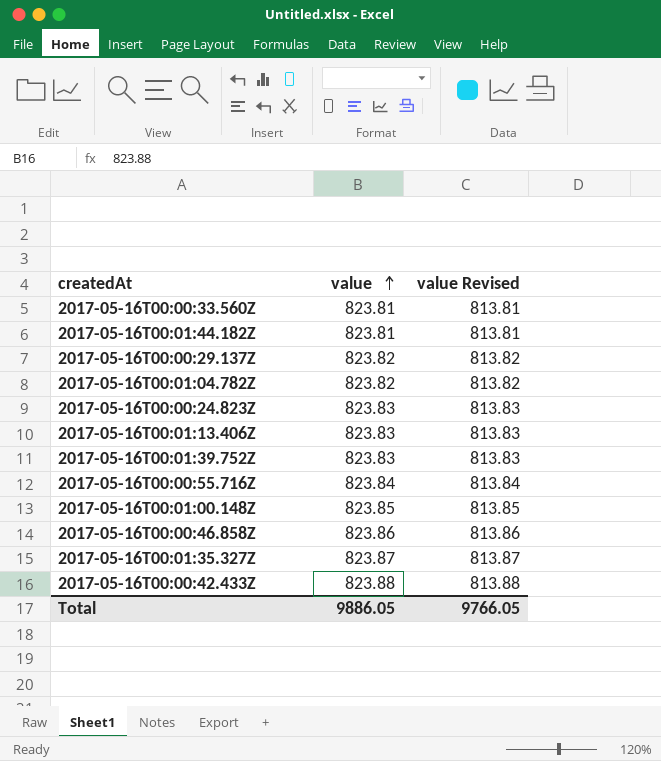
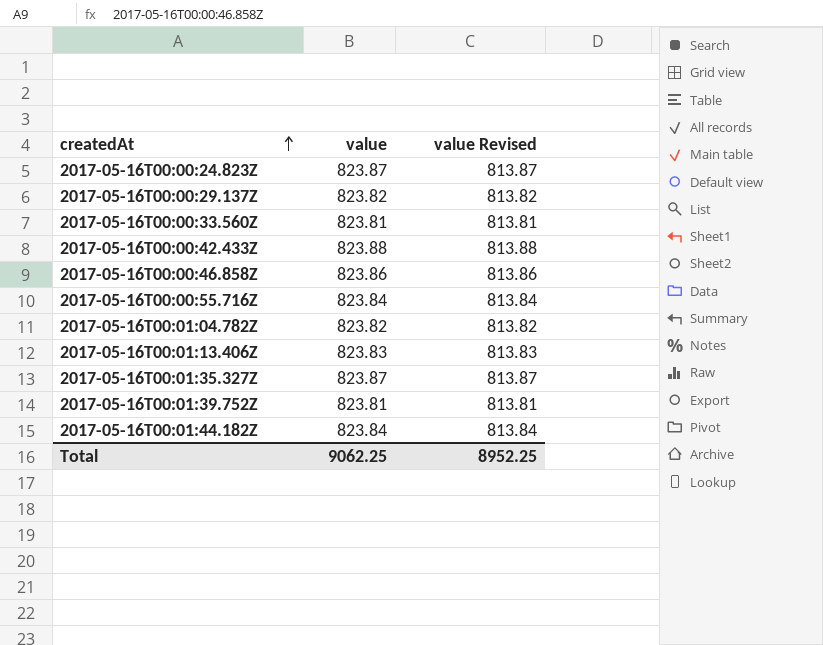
row order: value ascending -> createdAt ascending
row 2017-05-16T00:01:00.148Z: 823.85 | 813.85 -> none
2017-05-16T00:00:24.823Z | value: 823.83 -> 823.87
2017-05-16T00:00:24.823Z | value Revised: 813.83 -> 813.87
2017-05-16T00:01:39.752Z | value: 823.83 -> 823.81
2017-05-16T00:01:39.752Z | value Revised: 813.83 -> 813.81
2017-05-16T00:01:44.182Z | value: 823.81 -> 823.84
2017-05-16T00:01:44.182Z | value Revised: 813.81 -> 813.84
Total | value: 9886.05 -> 9062.25
Total | value Revised: 9766.05 -> 8952.25

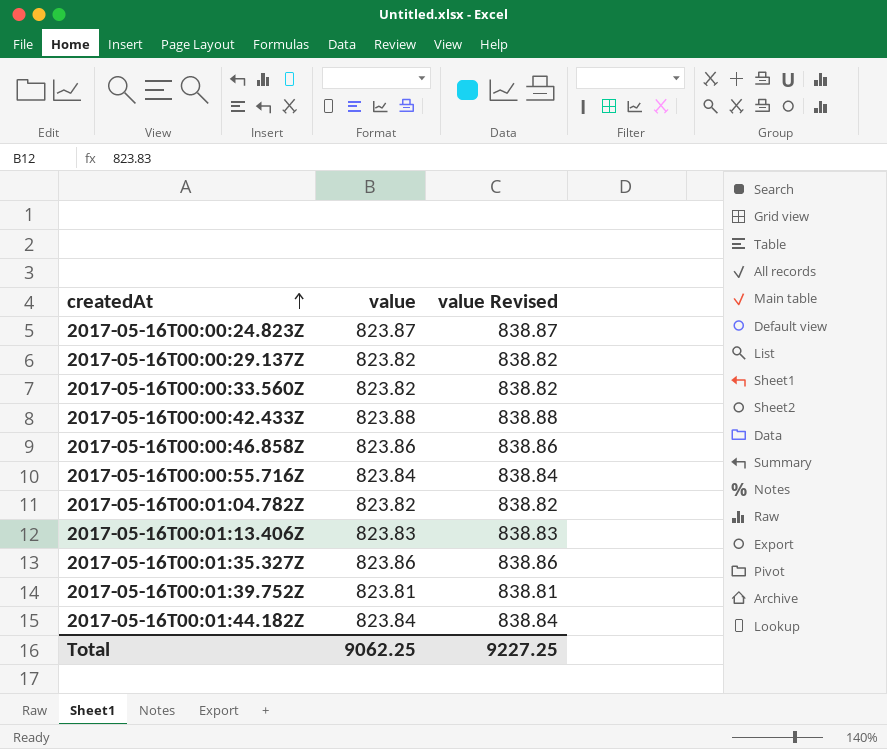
column value Revised | formula: [value] - 10 -> [value] + 15
2017-05-16T00:00:33.560Z | value: 823.81 -> 823.82
2017-05-16T00:01:35.327Z | value: 823.87 -> 823.86
Total | value Revised: 8952.25 -> 9227.25

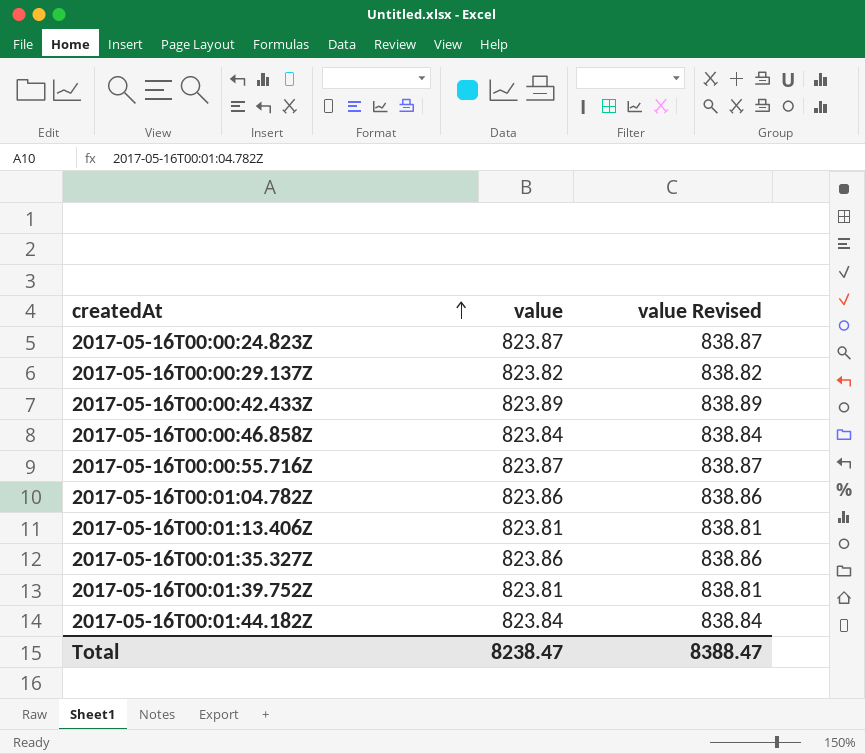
row 2017-05-16T00:00:33.560Z: 823.82 | 838.82 -> none
2017-05-16T00:00:42.433Z | value: 823.88 -> 823.89
2017-05-16T00:00:42.433Z | value Revised: 838.88 -> 838.89
2017-05-16T00:00:46.858Z | value: 823.86 -> 823.84
2017-05-16T00:00:46.858Z | value Revised: 838.86 -> 838.84
2017-05-16T00:00:55.716Z | value: 823.84 -> 823.87
2017-05-16T00:00:55.716Z | value Revised: 838.84 -> 838.87
2017-05-16T00:01:04.782Z | value: 823.82 -> 823.86
2017-05-16T00:01:04.782Z | value Revised: 838.82 -> 838.86
2017-05-16T00:01:13.406Z | value: 823.83 -> 823.81
2017-05-16T00:01:13.406Z | value Revised: 838.83 -> 838.81
Total | value: 9062.25 -> 8238.47
Total | value Revised: 9227.25 -> 8388.47

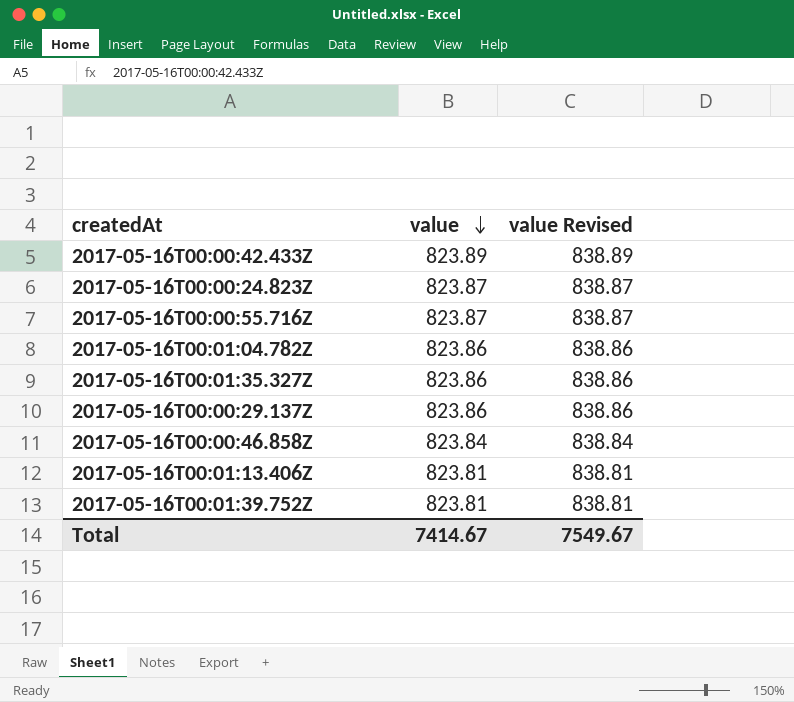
row order: createdAt ascending -> value descending
row 2017-05-16T00:01:44.182Z: 823.84 | 838.84 -> none
2017-05-16T00:00:29.137Z | value: 823.82 -> 823.86
2017-05-16T00:00:29.137Z | value Revised: 838.82 -> 838.86
Total | value: 8238.47 -> 7414.67
Total | value Revised: 8388.47 -> 7549.67

